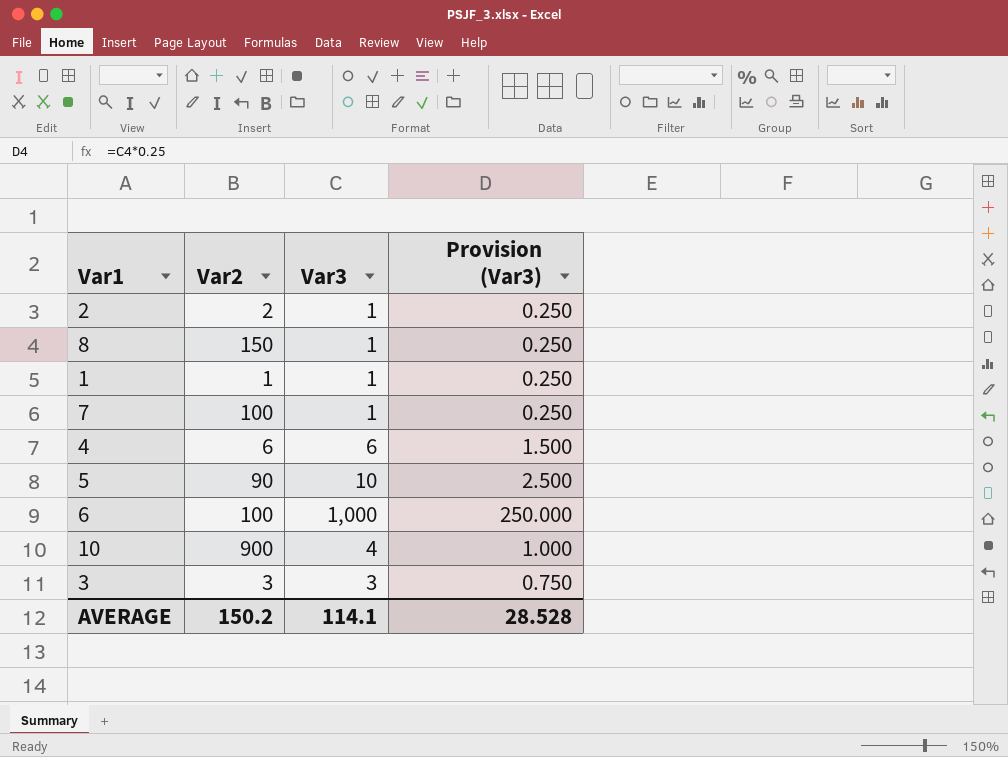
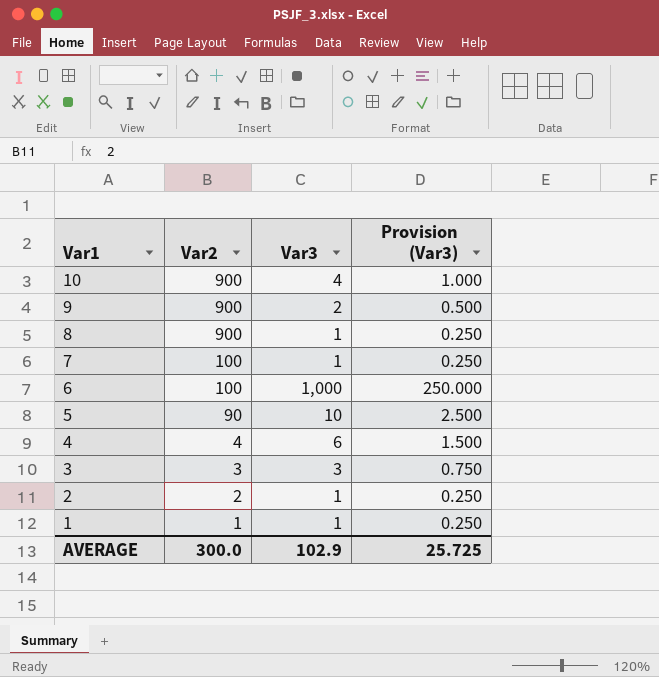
row order: none -> Var1 descending
row 9: none -> 900 | 2 | 0.500
8 | Var2: 150 -> 900
4 | Var2: 6 -> 4
AVERAGE | Var2: 150.2 -> 300.0
AVERAGE | Var3: 114.1 -> 102.9
AVERAGE | Provision (Var3): 28.528 -> 25.725

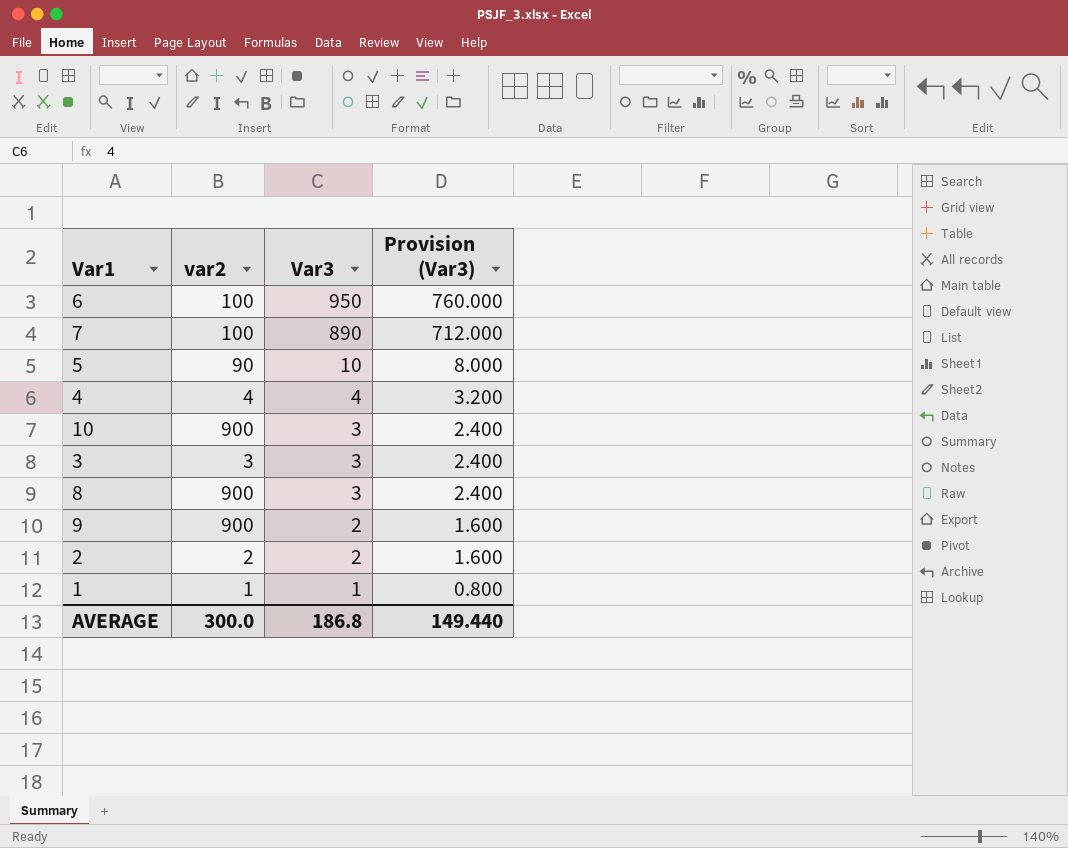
row order: Var1 descending -> Var3 descending
column name: Var2 -> var2
column Provision (Var3) | formula: [Var3] * 0.25 -> [Var3] * 0.8
6 | Var3: 1,000 -> 950
7 | Var3: 1 -> 890
4 | Var3: 6 -> 4
10 | Var3: 4 -> 3
8 | Var3: 1 -> 3
2 | Var3: 1 -> 2
AVERAGE | Var3: 102.9 -> 186.8
AVERAGE | Provision (Var3): 25.725 -> 149.440

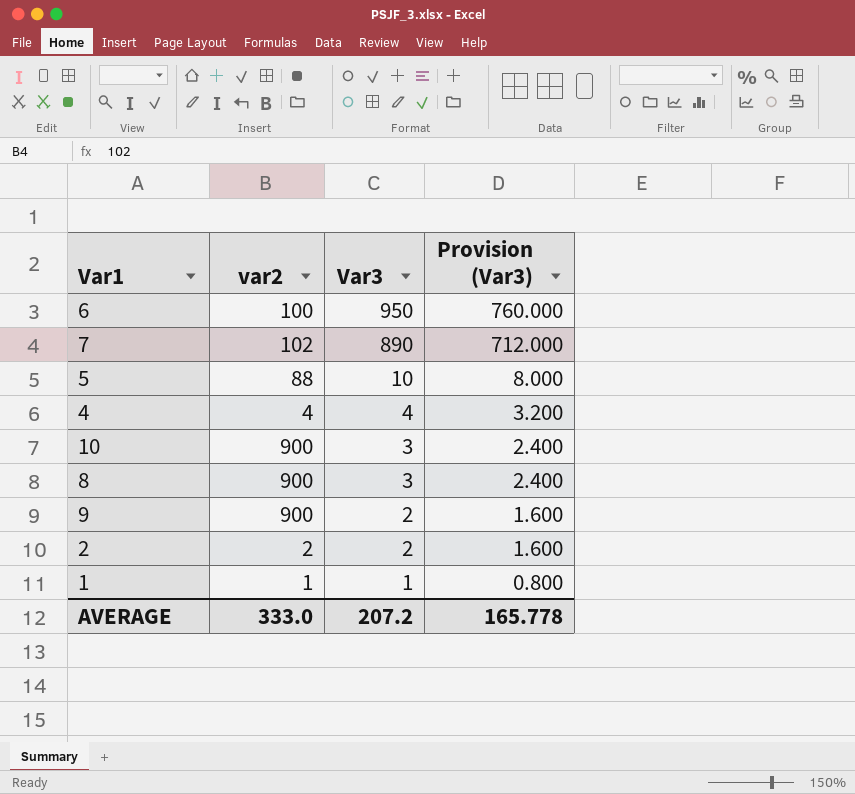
row 3: 3 | 3 | 2.400 -> none
7 | var2: 100 -> 102
5 | var2: 90 -> 88
AVERAGE | var2: 300.0 -> 333.0
AVERAGE | Var3: 186.8 -> 207.2
AVERAGE | Provision (Var3): 149.440 -> 165.778

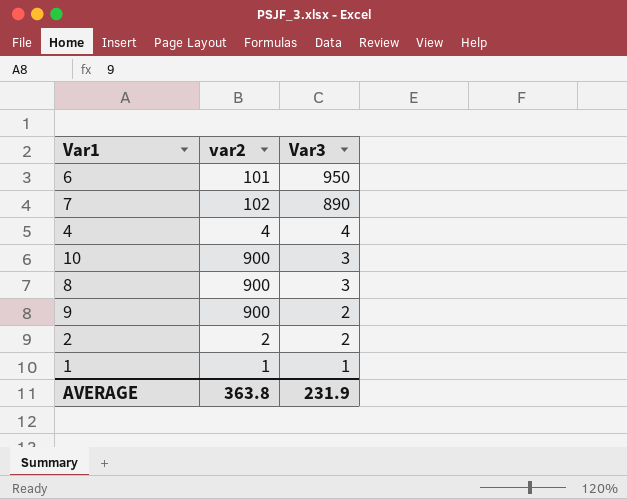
column Provision (Var3) | formula: [Var3] * 0.8 -> none
row 5: 88 | 10 | 8.000 -> none
6 | var2: 100 -> 101
AVERAGE | var2: 333.0 -> 363.8
AVERAGE | Var3: 207.2 -> 231.9

